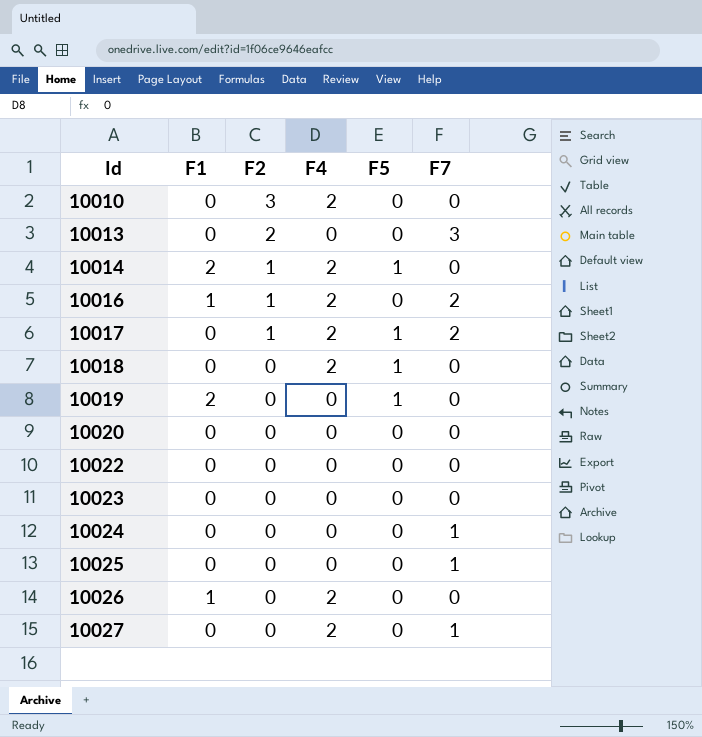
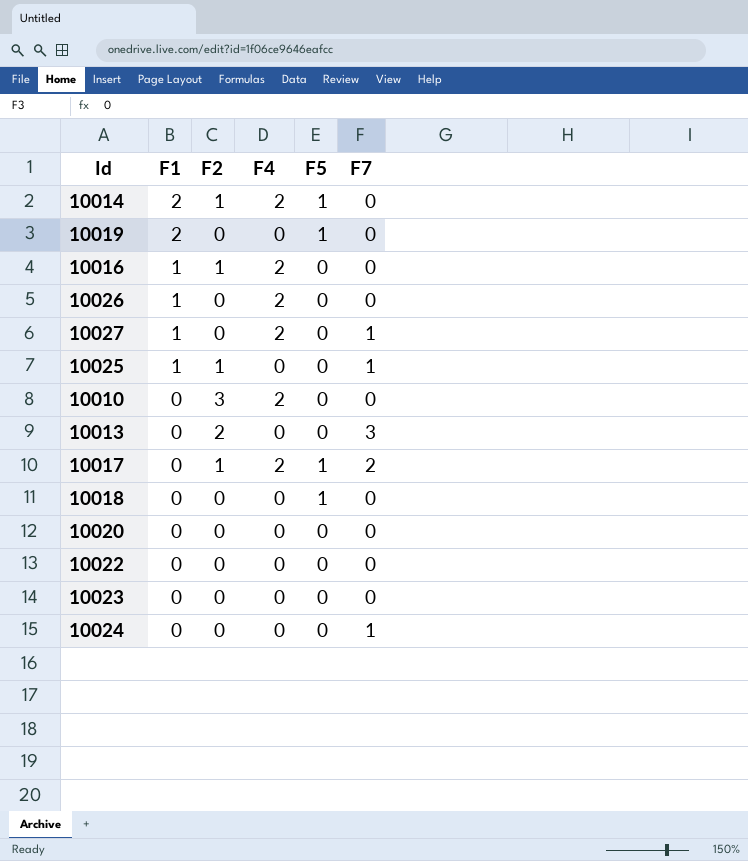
row order: Id ascending -> F1 descending
10016 | F7: 2 -> 0
10027 | F1: 0 -> 1
10025 | F1: 0 -> 1
10025 | F2: 0 -> 1
10018 | F4: 2 -> 0

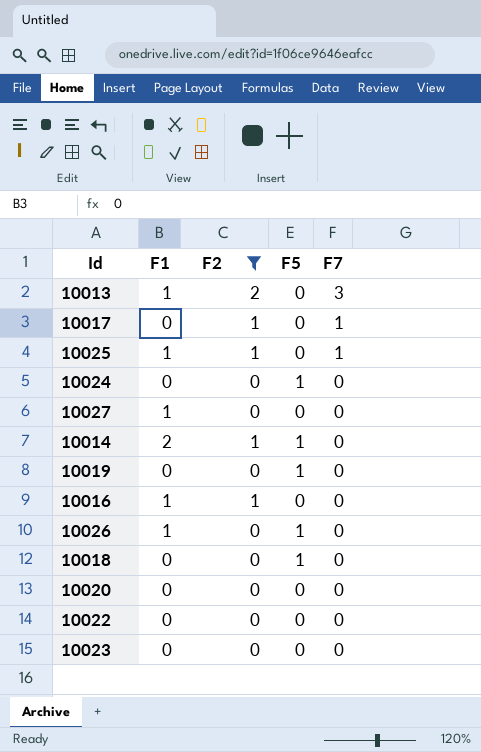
filter: none -> F2 != 3
row order: F1 descending -> F7 descending
column F4 | position: 4 -> none
10013 | F1: 0 -> 1
10017 | F5: 1 -> 0
10017 | F7: 2 -> 1
10024 | F5: 0 -> 1
10024 | F7: 1 -> 0
10027 | F7: 1 -> 0
10019 | F1: 2 -> 0
10026 | F5: 0 -> 1

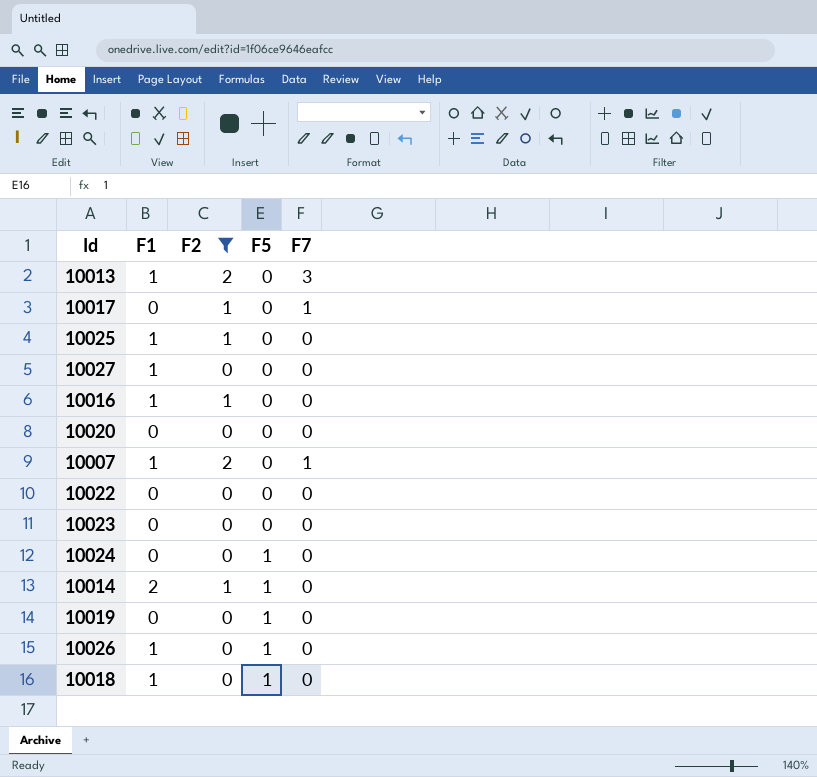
row order: F7 descending -> F5 ascending
10025 | F7: 1 -> 0
row 10007: none -> 1 | 2 | 0 | 1
10018 | F1: 0 -> 1

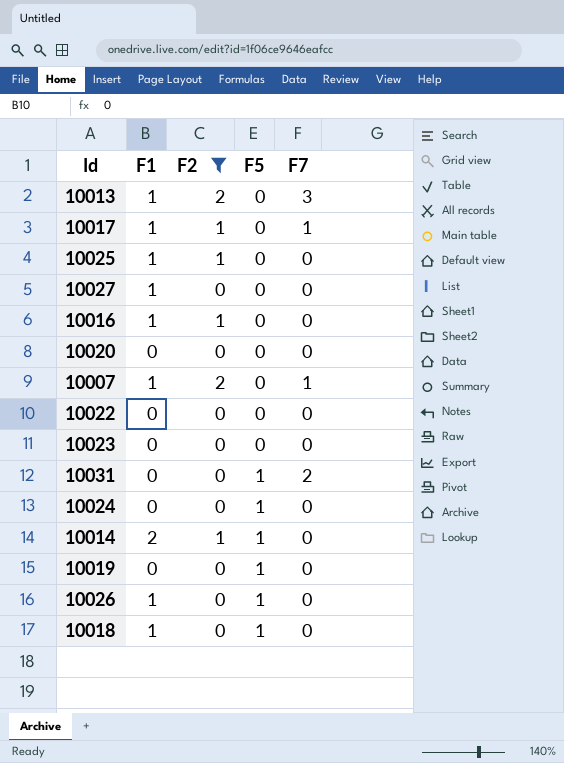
10017 | F1: 0 -> 1
row 10031: none -> 0 | 0 | 1 | 2

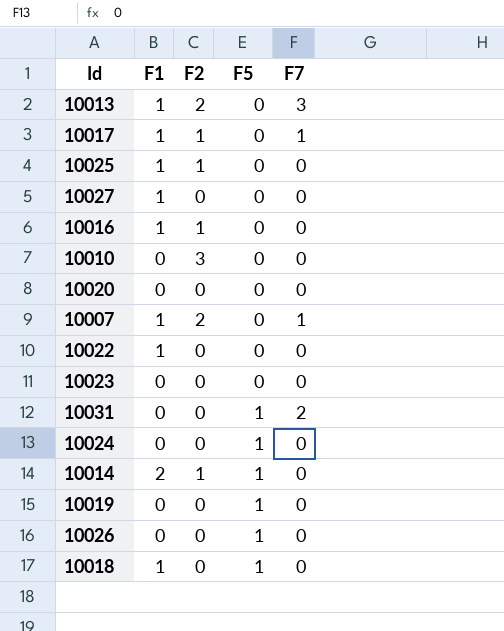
filter: F2 != 3 -> none
10022 | F1: 0 -> 1
10026 | F1: 1 -> 0

